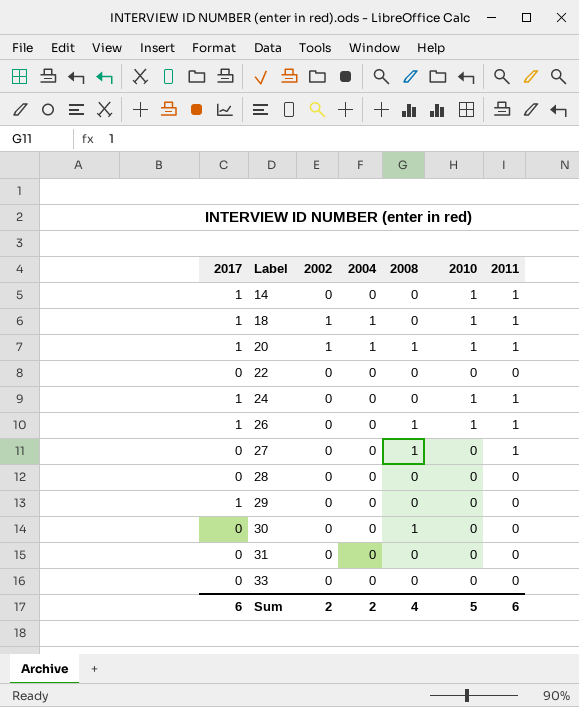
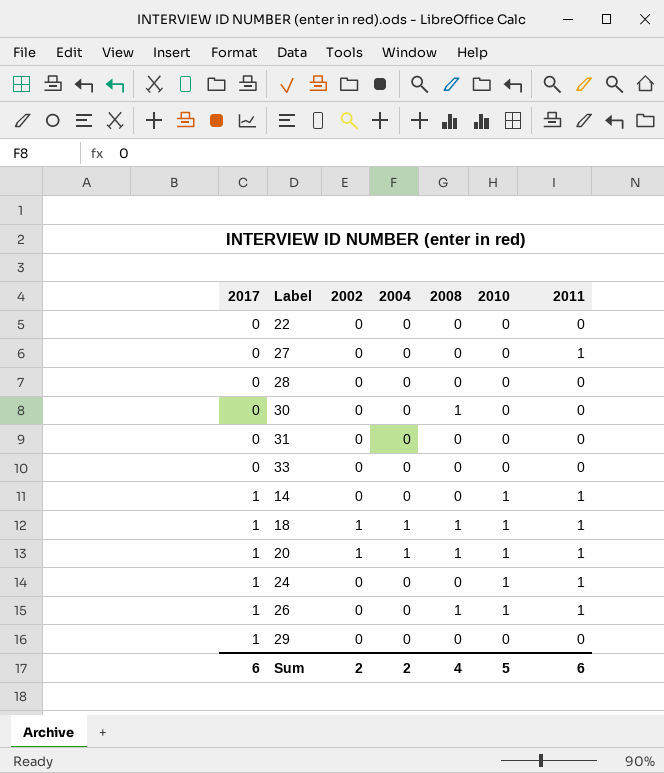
row order: Label ascending -> 2017 ascending
27 | 2008: 1 -> 0
18 | 2008: 0 -> 1

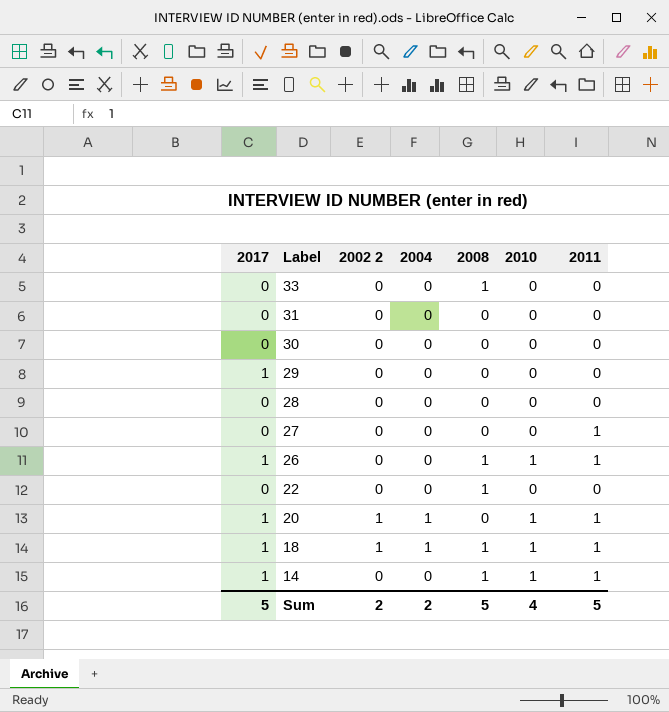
row order: 2017 ascending -> Label descending
column name: 2002 -> 2002 2
row 24: 1 | 0 | 0 | 0 | 1 | 1 -> none
33 | 2008: 0 -> 1
30 | 2008: 1 -> 0
22 | 2008: 0 -> 1
20 | 2008: 1 -> 0
14 | 2008: 0 -> 1
Sum | 2017: 6 -> 5
Sum | 2008: 4 -> 5
Sum | 2010: 5 -> 4
Sum | 2011: 6 -> 5

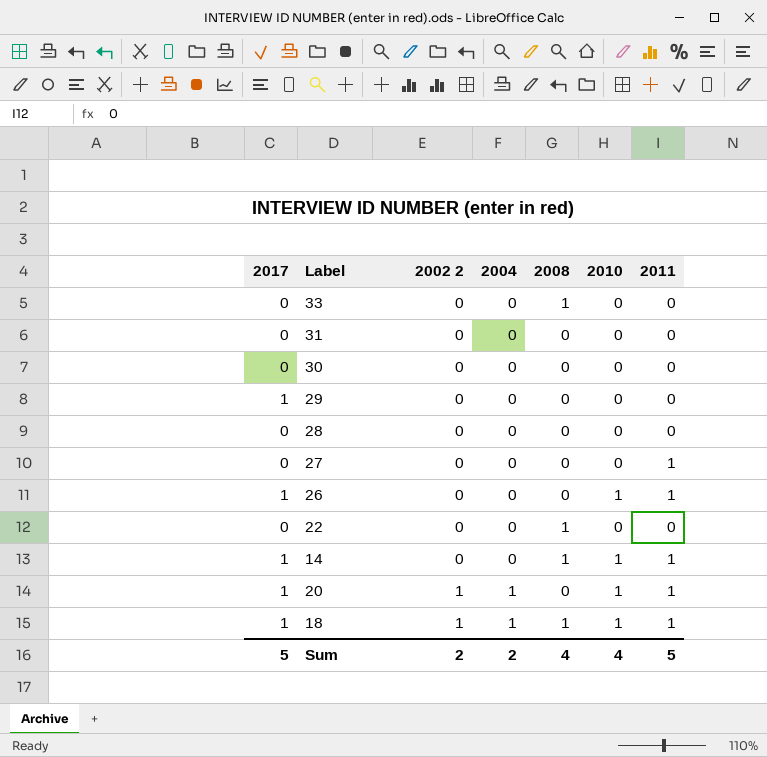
row order: Label descending -> 2002 2 ascending
26 | 2008: 1 -> 0
Sum | 2008: 5 -> 4

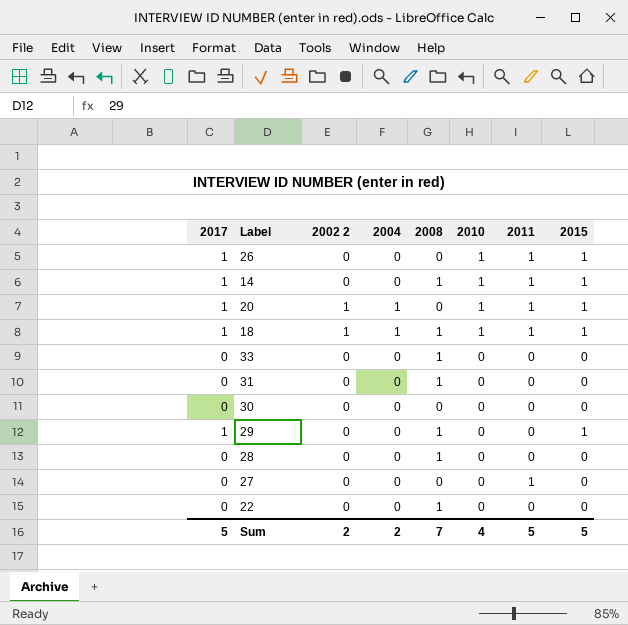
row order: 2002 2 ascending -> 2010 descending
column 2015 | position: none -> 8
31 | 2008: 0 -> 1
29 | 2008: 0 -> 1
28 | 2008: 0 -> 1
Sum | 2008: 4 -> 7

